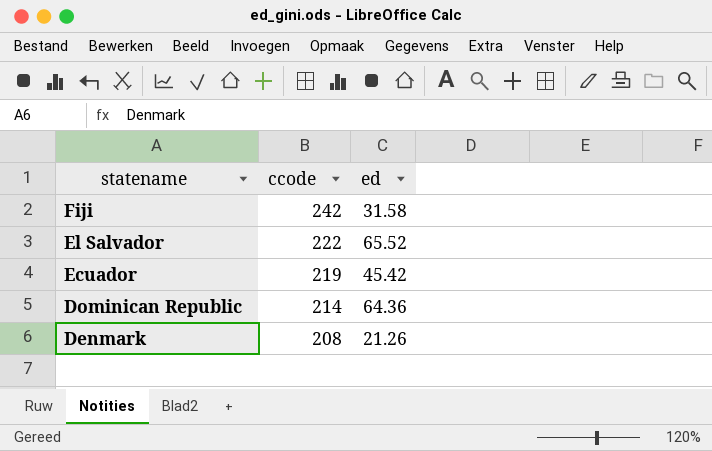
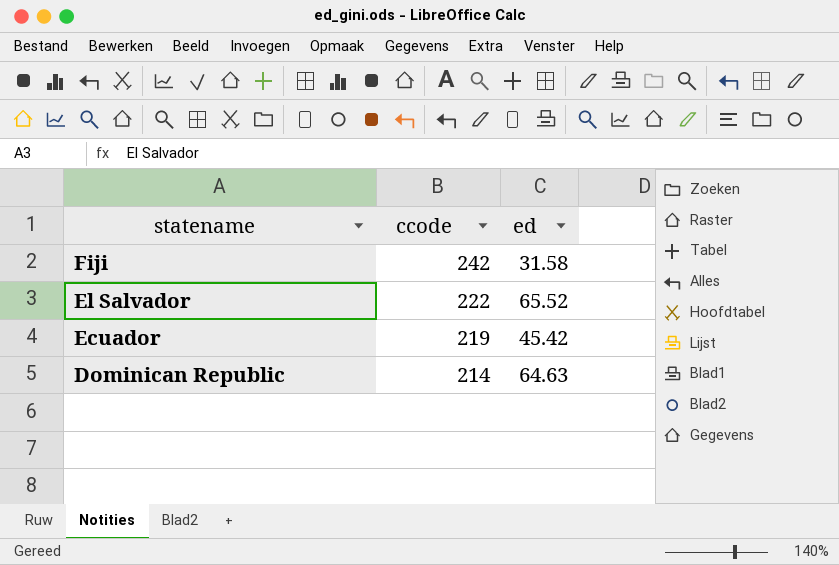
row Denmark: 208 | 21.26 -> none
Dominican Republic | ed: 64.36 -> 64.63

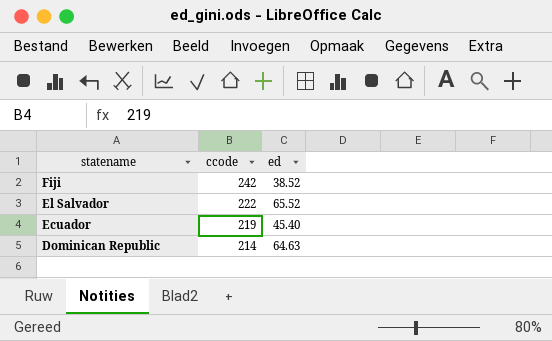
Fiji | ed: 31.58 -> 38.52
Ecuador | ed: 45.42 -> 45.40

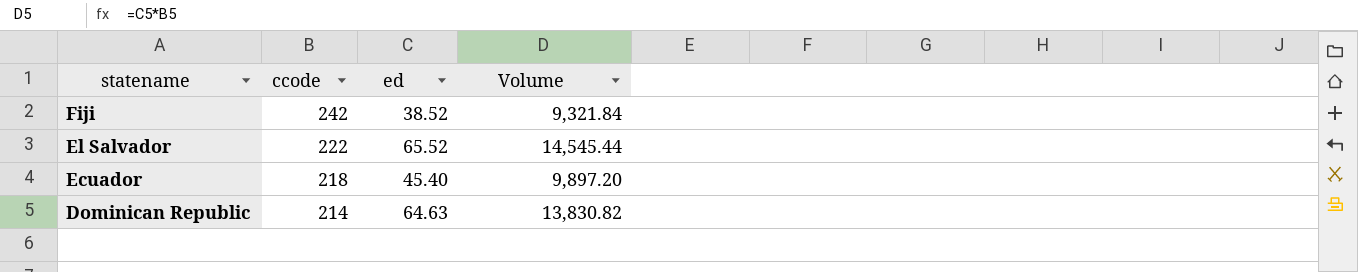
column Volume | formula: none -> [ccode] * [ed]
Ecuador | ccode: 219 -> 218

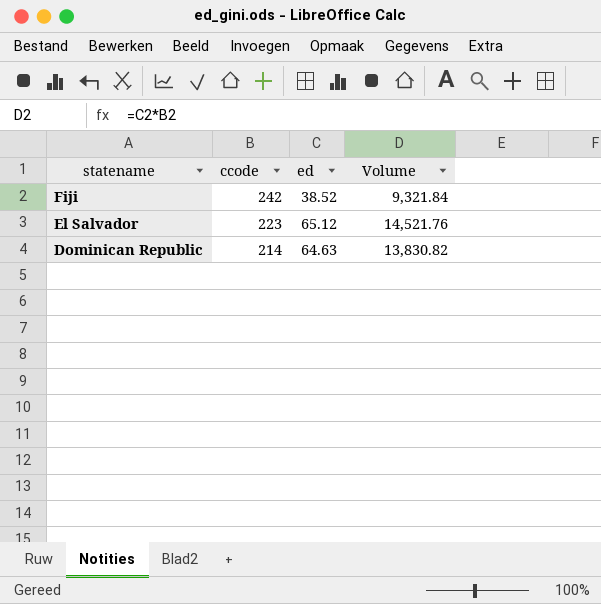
row Ecuador: 218 | 45.40 | 9,897.20 -> none
El Salvador | ccode: 222 -> 223
El Salvador | ed: 65.52 -> 65.12
El Salvador | Volume: 14,545.44 -> 14,521.76

